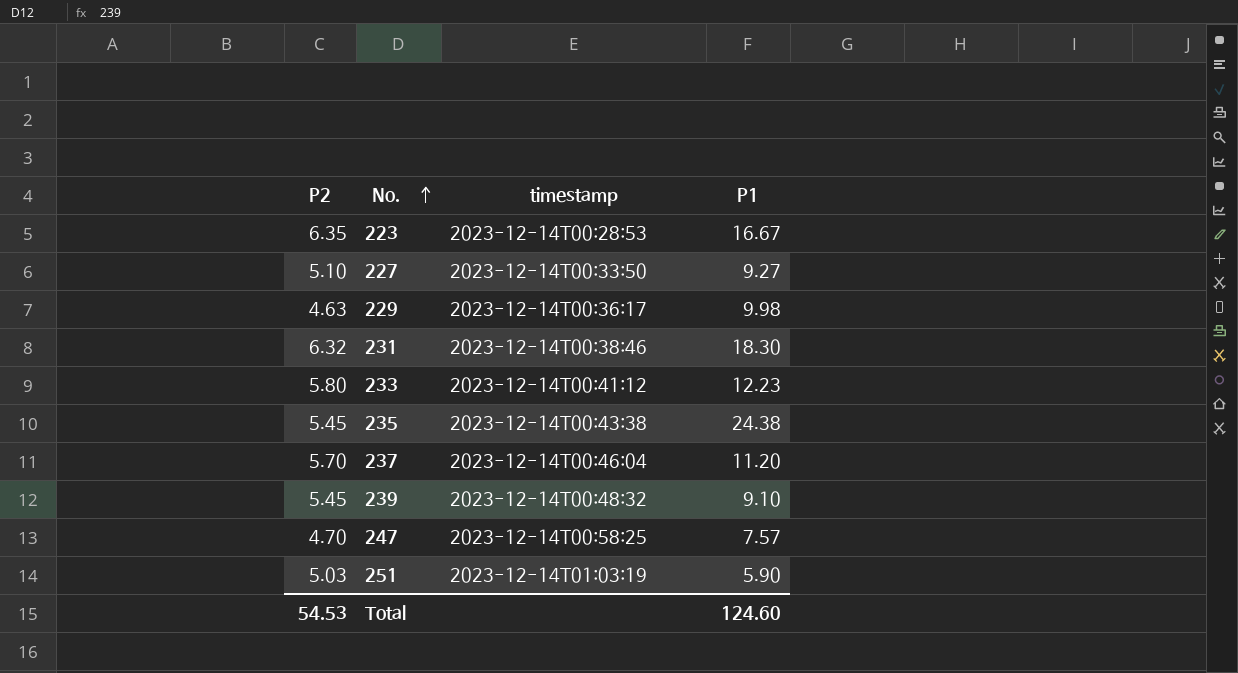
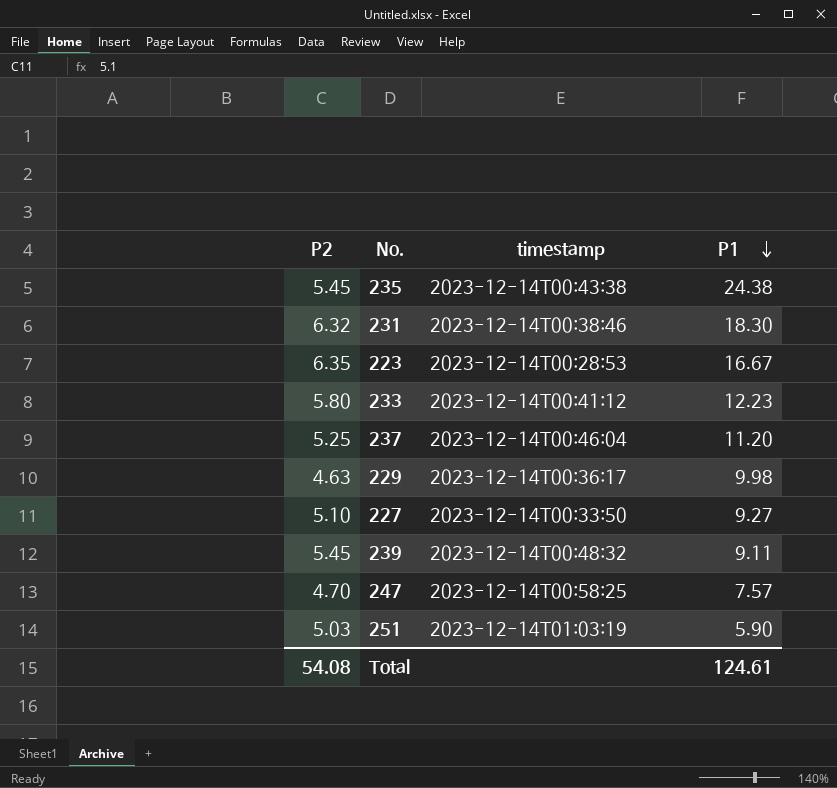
row order: No. ascending -> P1 descending
237 | P2: 5.70 -> 5.25
239 | P1: 9.10 -> 9.11
Total | P2: 54.53 -> 54.08
Total | P1: 124.60 -> 124.61

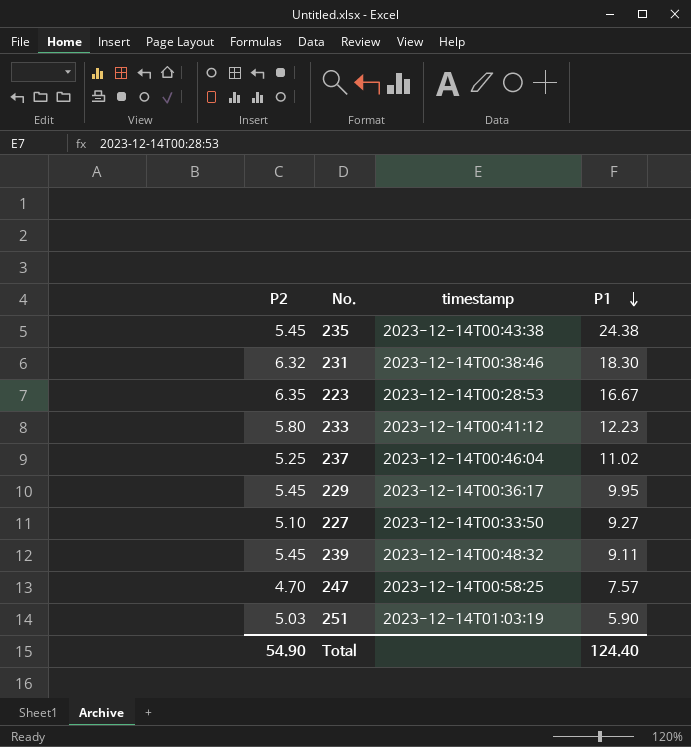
237 | P1: 11.20 -> 11.02
229 | P2: 4.63 -> 5.45
229 | P1: 9.98 -> 9.95
Total | P2: 54.08 -> 54.90
Total | P1: 124.61 -> 124.40

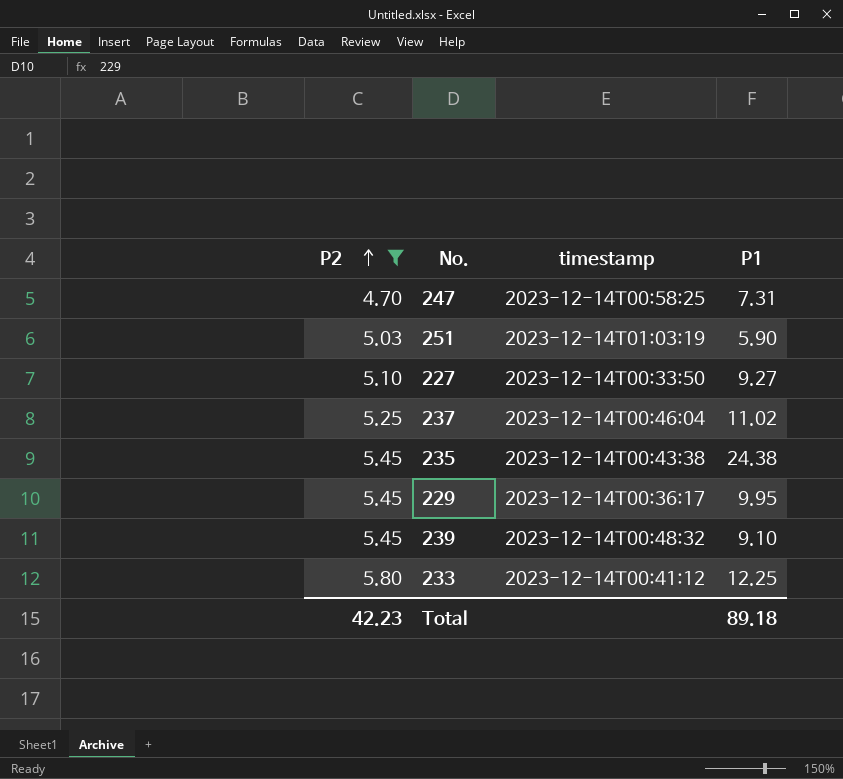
filter: none -> P2 <= 5.80
row order: P1 descending -> P2 ascending
247 | P1: 7.57 -> 7.31
239 | P1: 9.11 -> 9.10
233 | P1: 12.23 -> 12.25
Total | P2: 54.90 -> 42.23
Total | P1: 124.40 -> 89.18

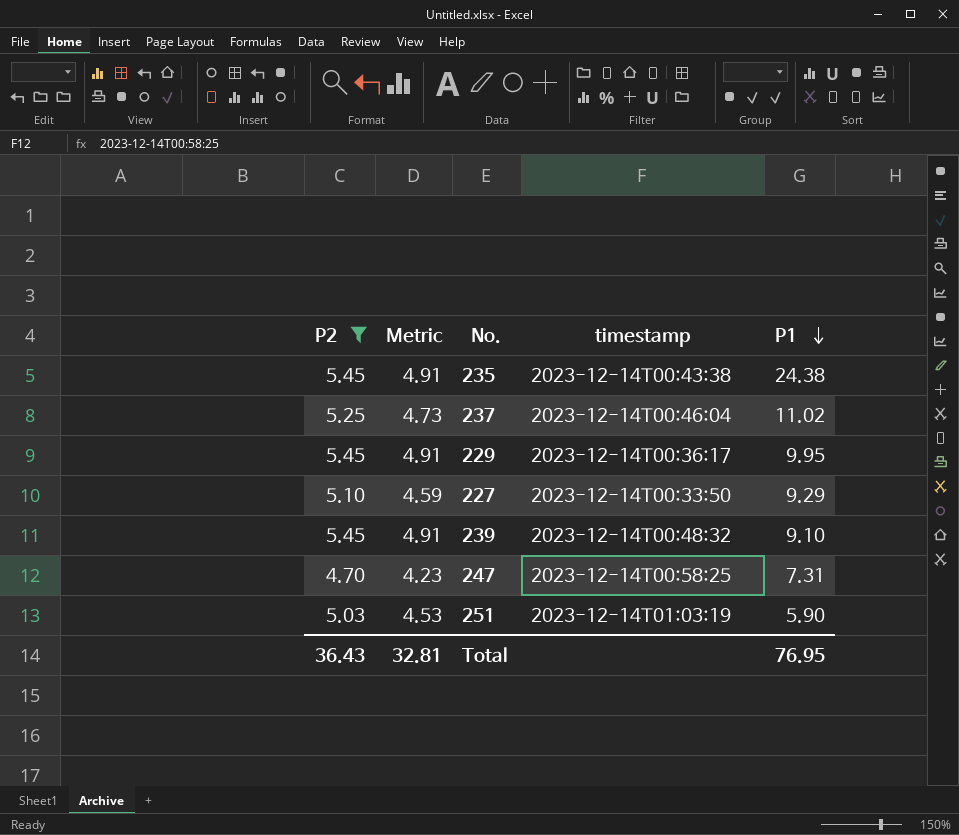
row order: P2 ascending -> P1 descending
column Metric | formula: none -> [P2] * 0.9
row 233: 5.80 | 2023-12-14T00:41:12 | 12.25 -> none
227 | P1: 9.27 -> 9.29
Total | P2: 42.23 -> 36.43
Total | P1: 89.18 -> 76.95

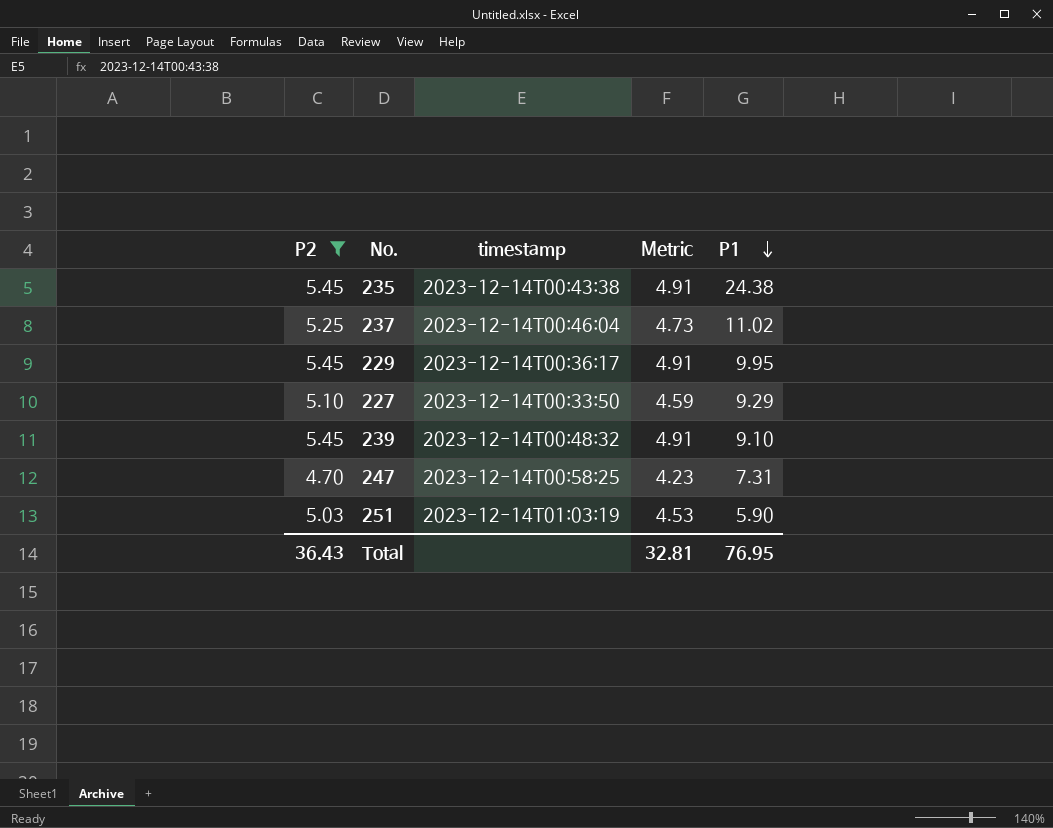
column Metric | position: 2 -> 4

